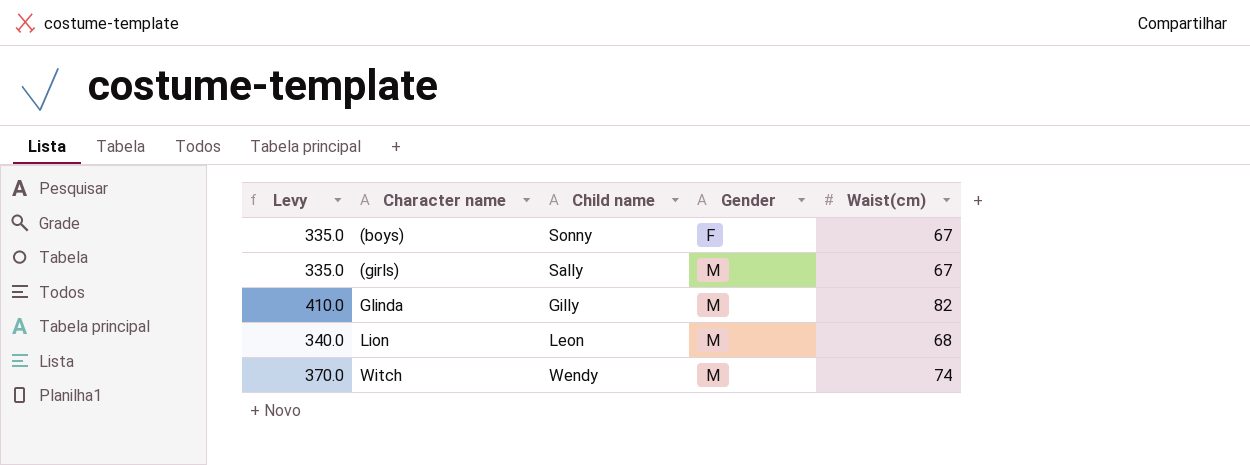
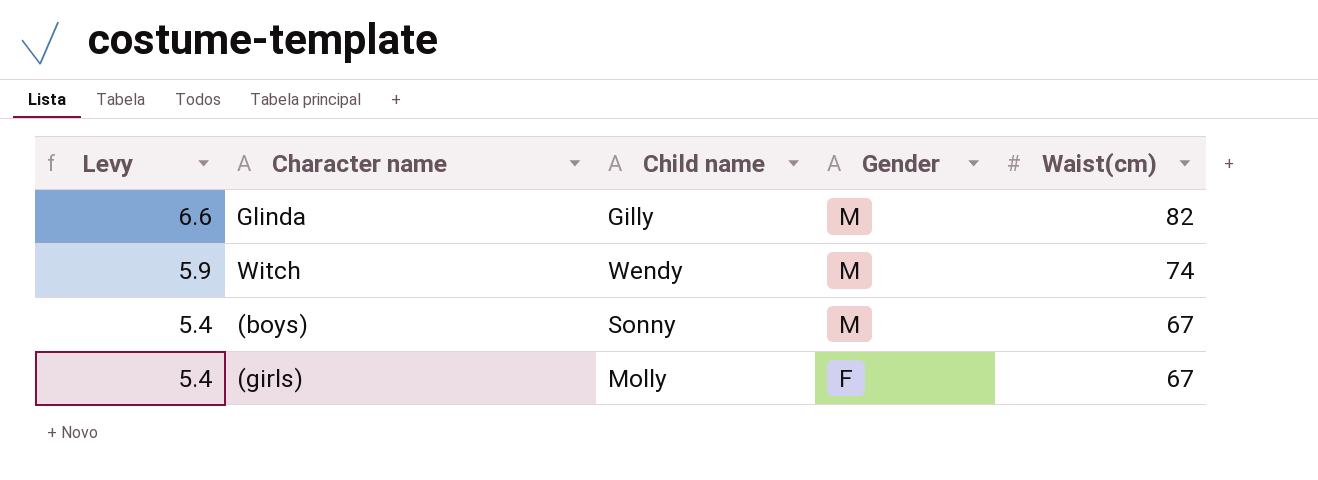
row order: Character name ascending -> Levy descending
column Levy | formula: [Waist(cm)] * 5 -> [Waist(cm)] * 0.08
row Lion: 340.0 | Leon | M | 68 -> none
(boys) | Gender: F -> M
(girls) | Child name: Sally -> Molly
(girls) | Gender: M -> F

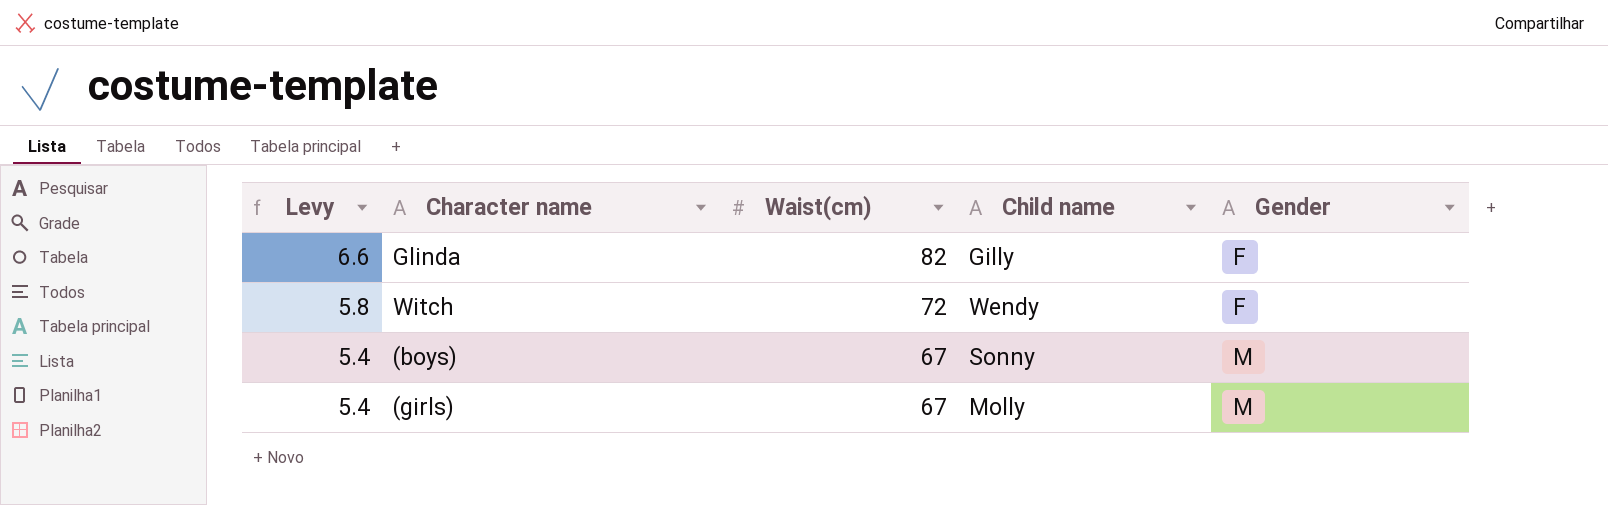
column Waist(cm) | position: 5 -> 3
Glinda | Gender: M -> F
Witch | Levy: 5.9 -> 5.8
Witch | Waist(cm): 74 -> 72
Witch | Gender: M -> F
(girls) | Gender: F -> M

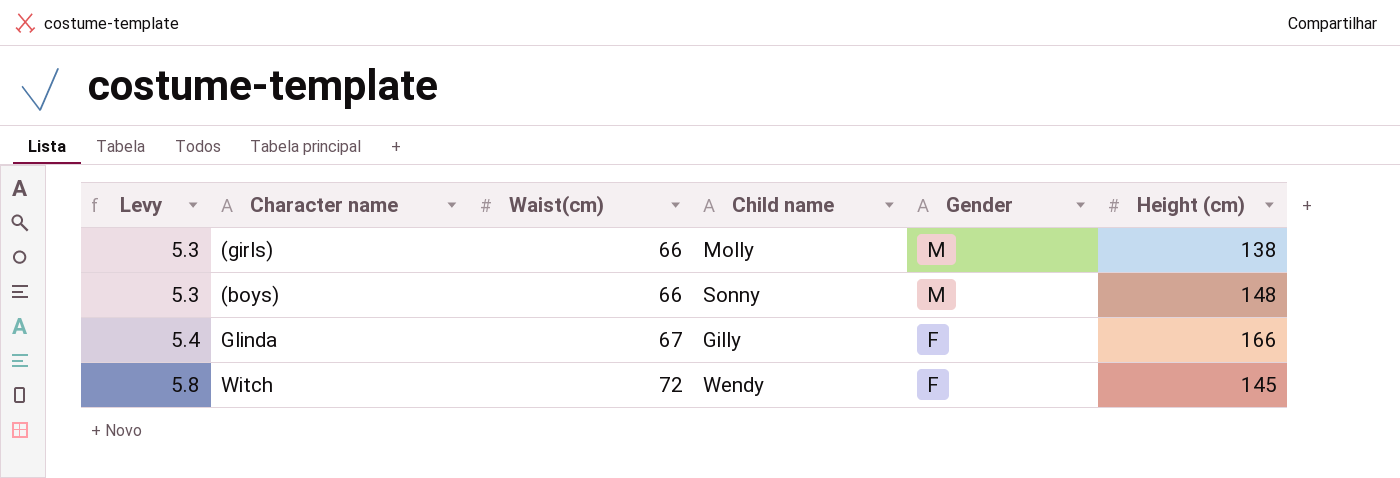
row order: Levy descending -> Levy ascending
column Height (cm) | position: none -> 6
(girls) | Levy: 5.4 -> 5.3
(girls) | Waist(cm): 67 -> 66
(boys) | Levy: 5.4 -> 5.3
(boys) | Waist(cm): 67 -> 66
Glinda | Levy: 6.6 -> 5.4
Glinda | Waist(cm): 82 -> 67

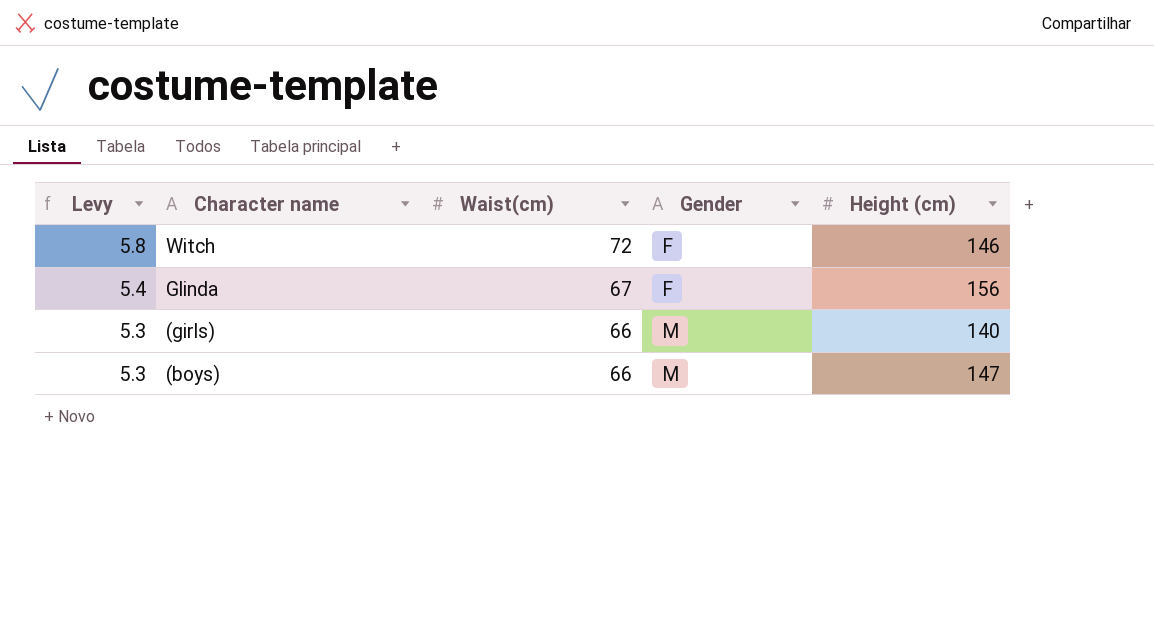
row order: Levy ascending -> Levy descending
column Child name | position: 4 -> none
Witch | Height (cm): 145 -> 146
Glinda | Height (cm): 166 -> 156
(girls) | Height (cm): 138 -> 140
(boys) | Height (cm): 148 -> 147

